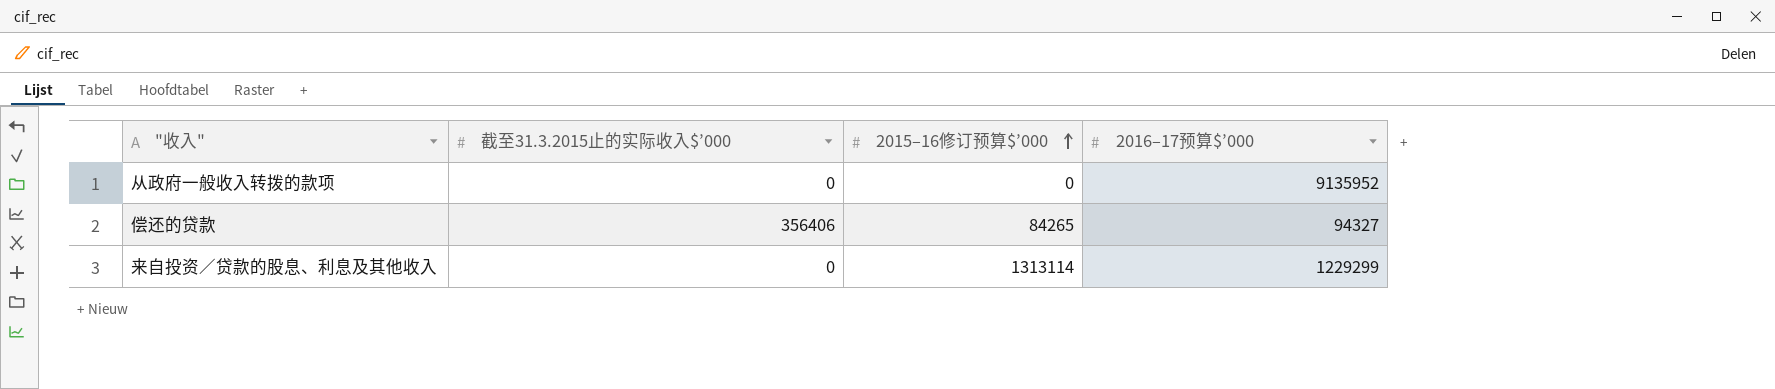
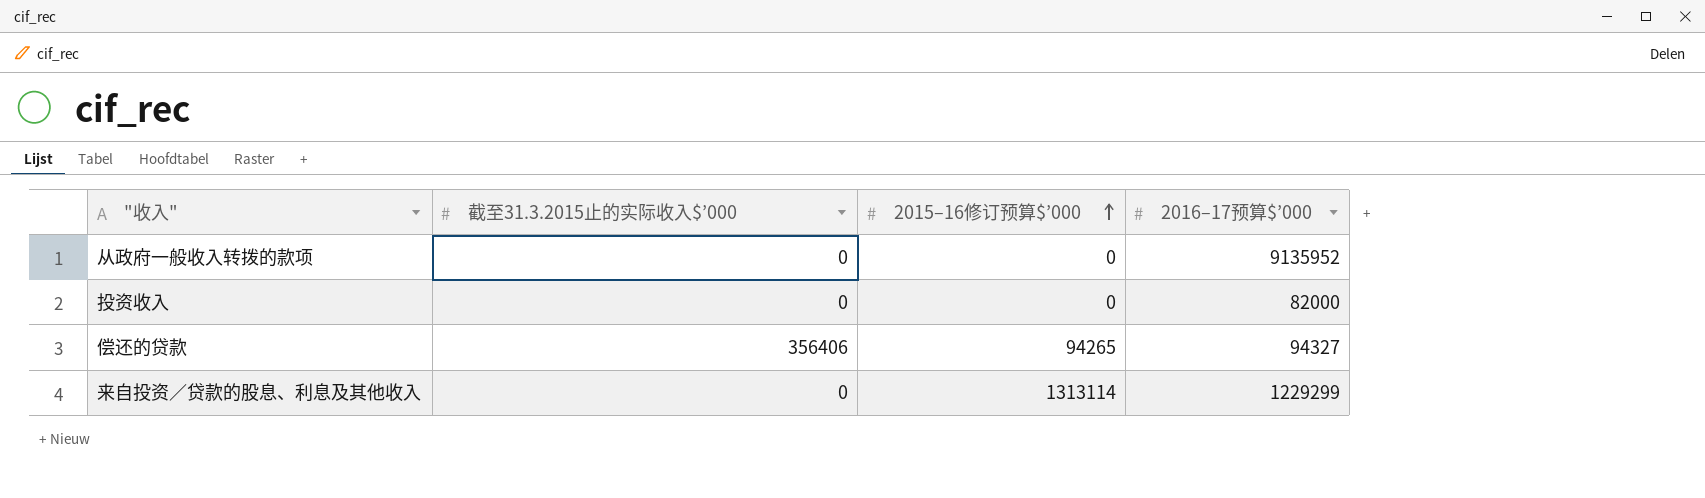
row 投资收入: none -> 0 | 0 | 82000
偿还的贷款 | 2015–16修订预算$’000: 84265 -> 94265

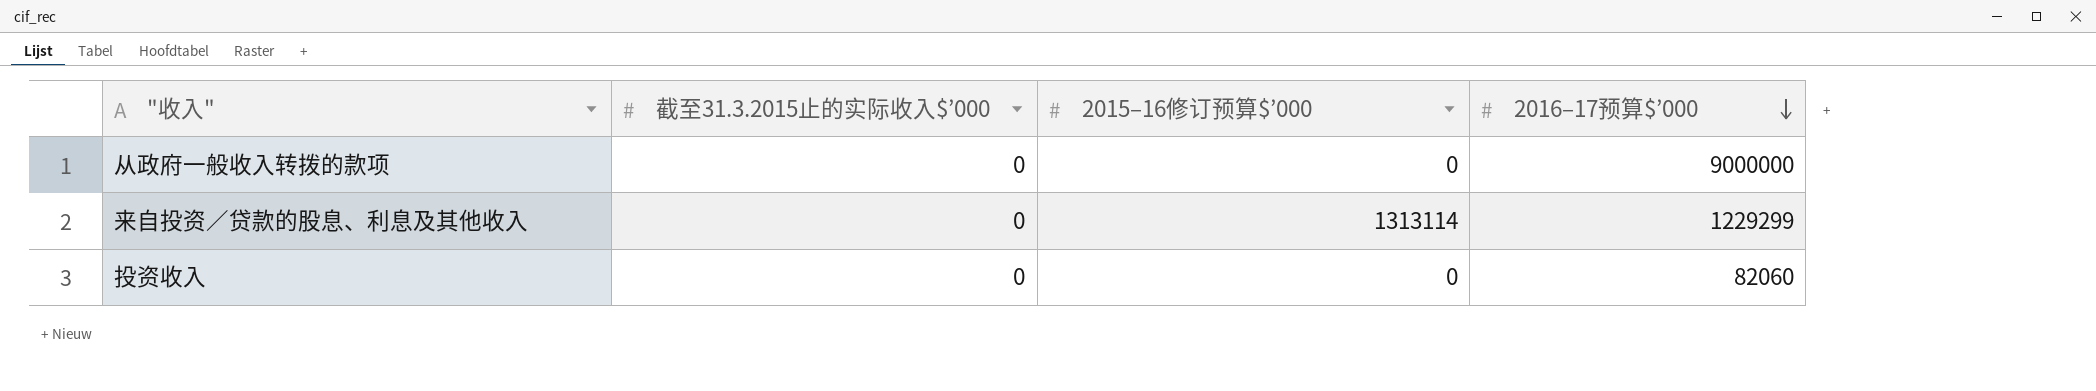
row order: 2015–16修订预算$’000 ascending -> 2016–17预算$’000 descending
row 偿还的贷款: 356406 | 94265 | 94327 -> none
从政府一般收入转拨的款项 | 2016–17预算$’000: 9135952 -> 9000000
投资收入 | 2016–17预算$’000: 82000 -> 82060

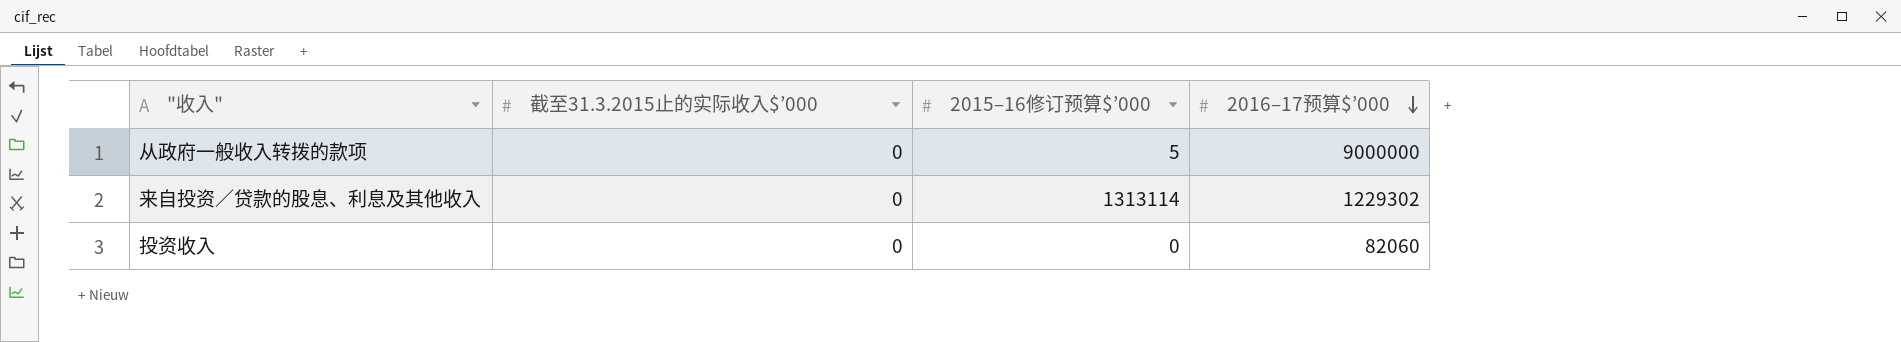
从政府一般收入转拨的款项 | 2015–16修订预算$’000: 0 -> 5
来自投资／贷款的股息、利息及其他收入 | 2016–17预算$’000: 1229299 -> 1229302

